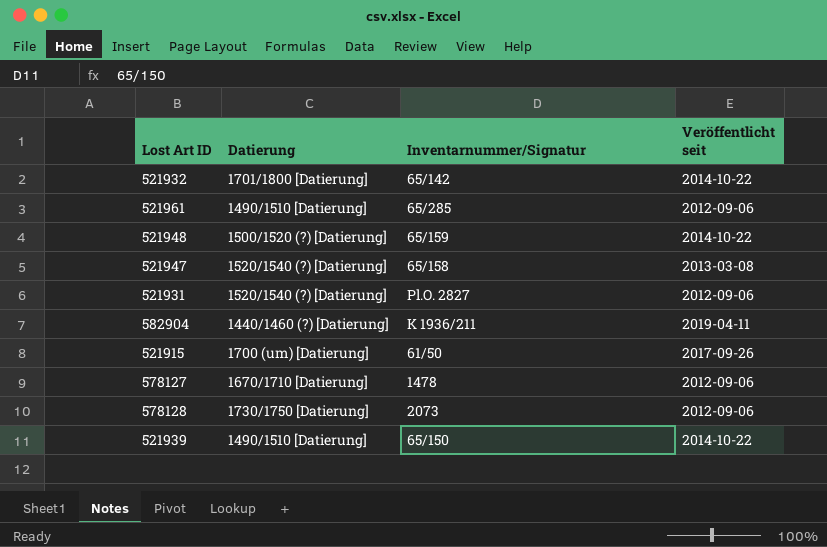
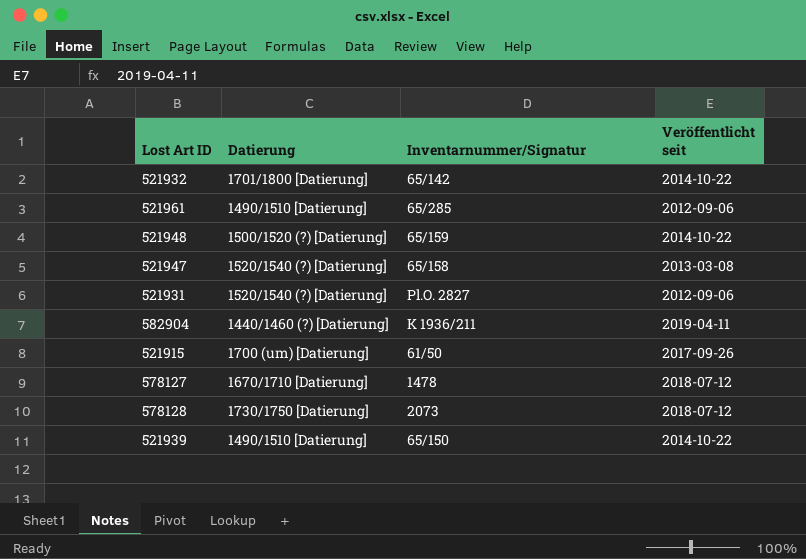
578127 | Veröffentlicht seit: 2012-09-06 -> 2018-07-12
578128 | Veröffentlicht seit: 2012-09-06 -> 2018-07-12

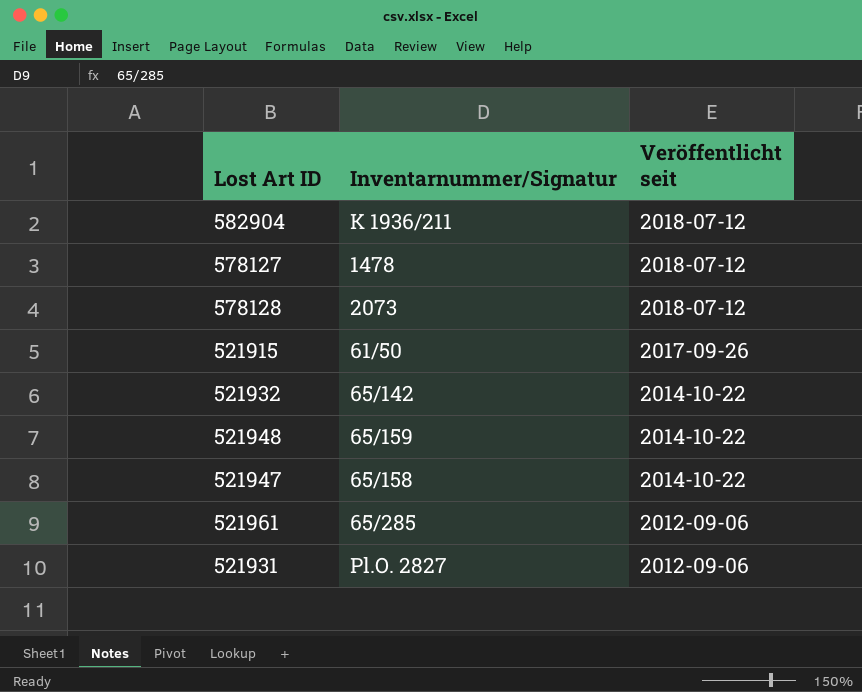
row order: none -> Veröffentlicht seit descending
column Datierung | position: 2 -> none
row 521939: 1490/1510 [Datierung] | 65/150 | 2014-10-22 -> none
582904 | Veröffentlicht seit: 2019-04-11 -> 2018-07-12
521947 | Veröffentlicht seit: 2013-03-08 -> 2014-10-22

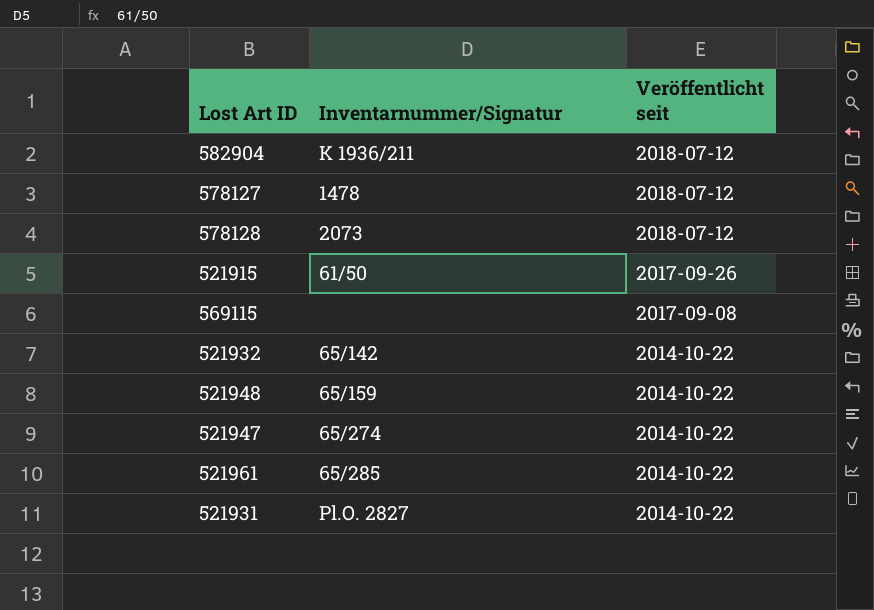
row 569115: none -> none | 2017-09-08
521947 | Inventarnummer/Signatur: 65/158 -> 65/274
521961 | Veröffentlicht seit: 2012-09-06 -> 2014-10-22
521931 | Veröffentlicht seit: 2012-09-06 -> 2014-10-22

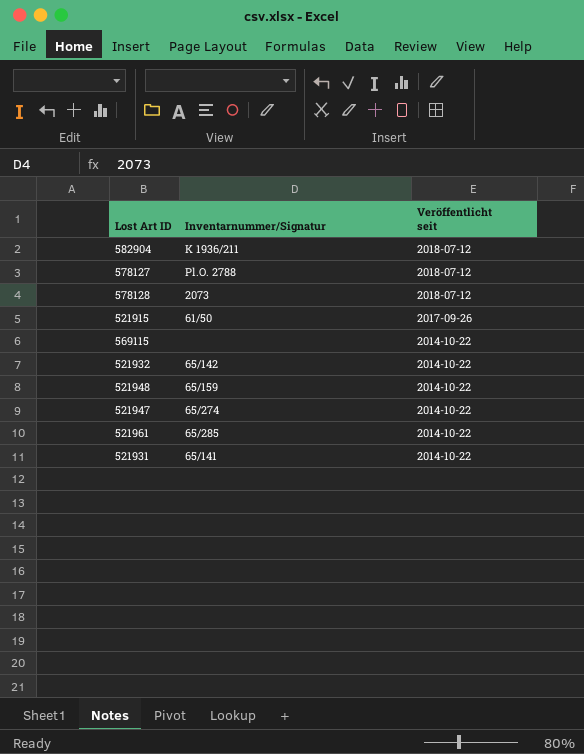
578127 | Inventarnummer/Signatur: 1478 -> Pl.O. 2788
569115 | Veröffentlicht seit: 2017-09-08 -> 2014-10-22
521931 | Inventarnummer/Signatur: Pl.O. 2827 -> 65/141

